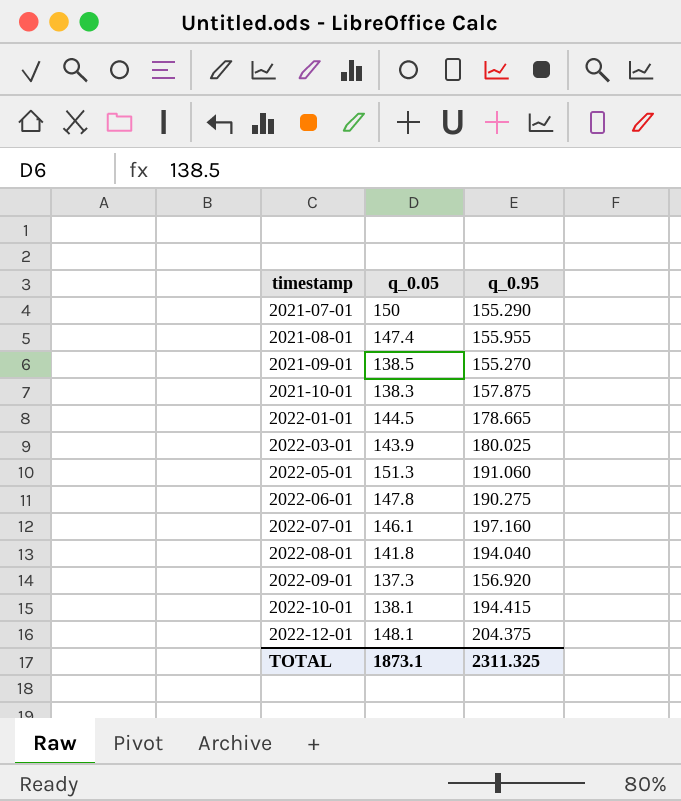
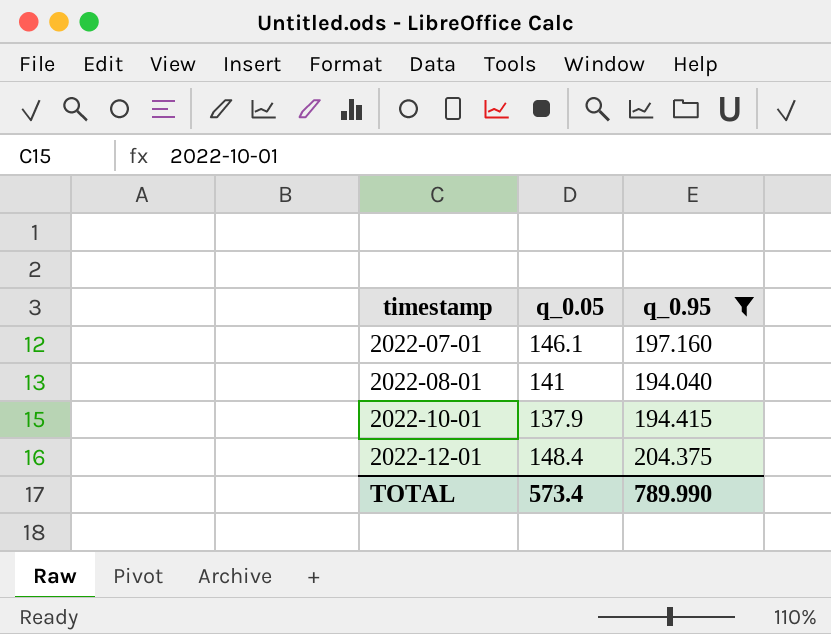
filter: none -> q_0.95 >= 194.040
2022-08-01 | q_0.05: 141.8 -> 141
2022-10-01 | q_0.05: 138.1 -> 137.9
2022-12-01 | q_0.05: 148.1 -> 148.4
TOTAL | q_0.05: 1873.1 -> 573.4
TOTAL | q_0.95: 2311.325 -> 789.990

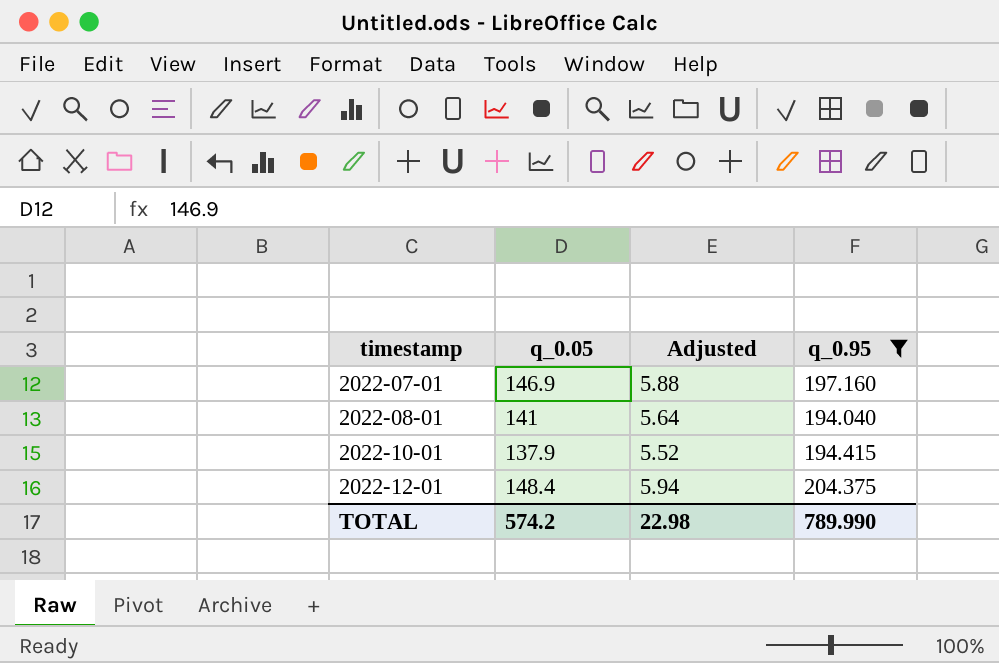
column Adjusted | formula: none -> [q_0.05] * 0.04
2022-07-01 | q_0.05: 146.1 -> 146.9
TOTAL | q_0.05: 573.4 -> 574.2

